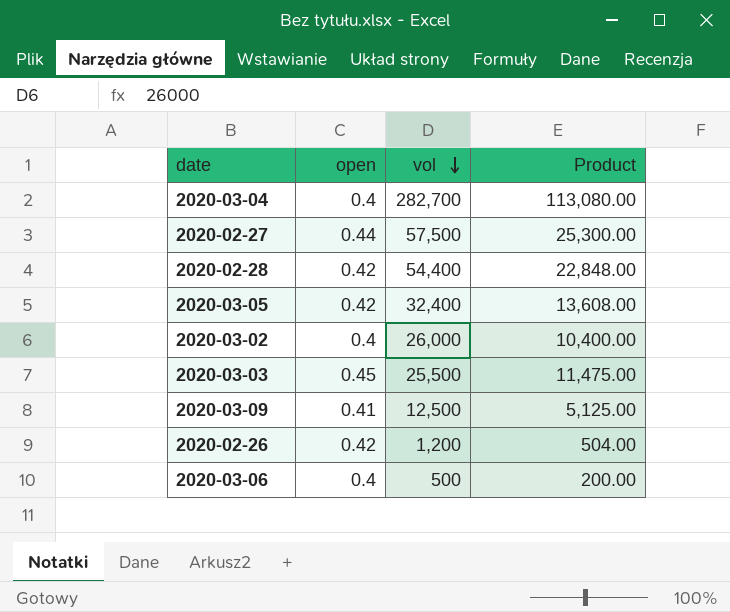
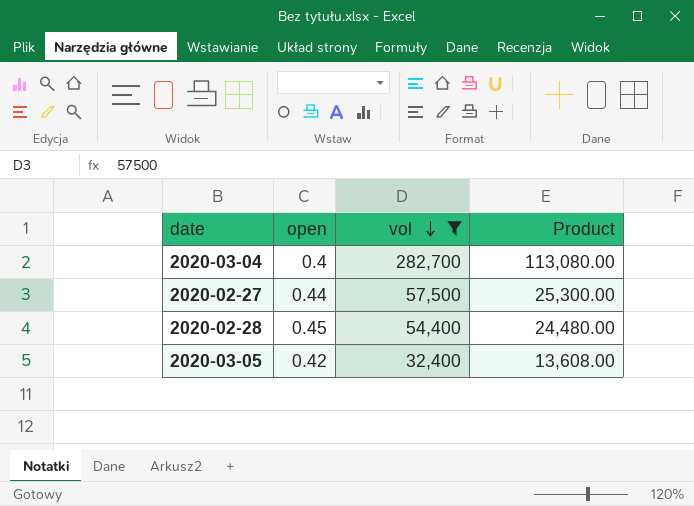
filter: none -> vol >= 32,400
2020-02-28 | open: 0.42 -> 0.45
2020-02-28 | Product: 22,848.00 -> 24,480.00

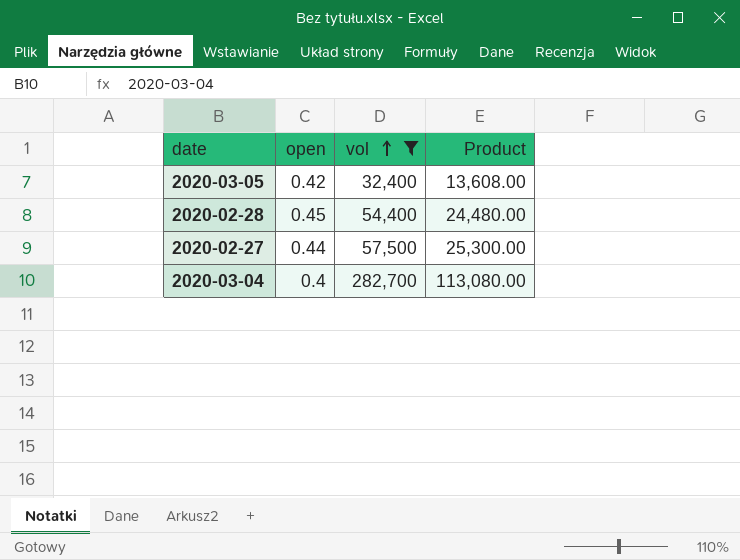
row order: vol descending -> vol ascending

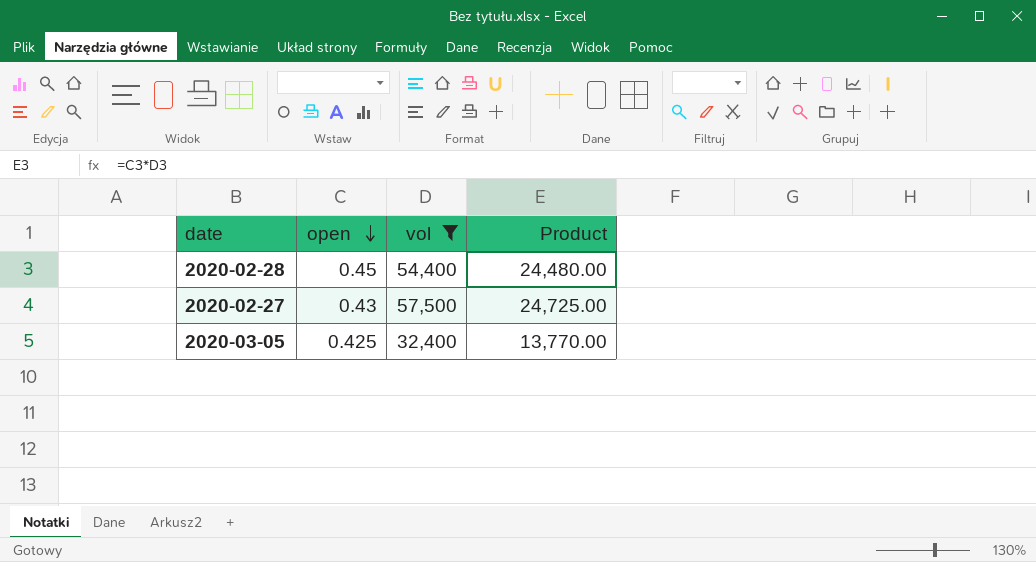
row order: vol ascending -> open descending
row 2020-03-04: 0.4 | 282,700 | 113,080.00 -> none
2020-02-27 | open: 0.44 -> 0.43
2020-02-27 | Product: 25,300.00 -> 24,725.00
2020-03-05 | open: 0.42 -> 0.425
2020-03-05 | Product: 13,608.00 -> 13,770.00

